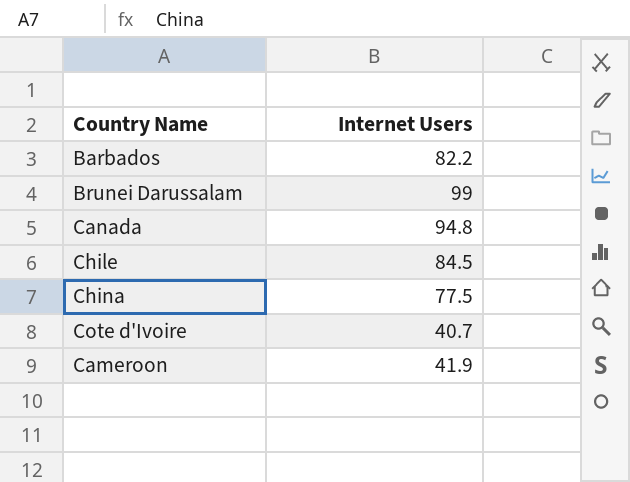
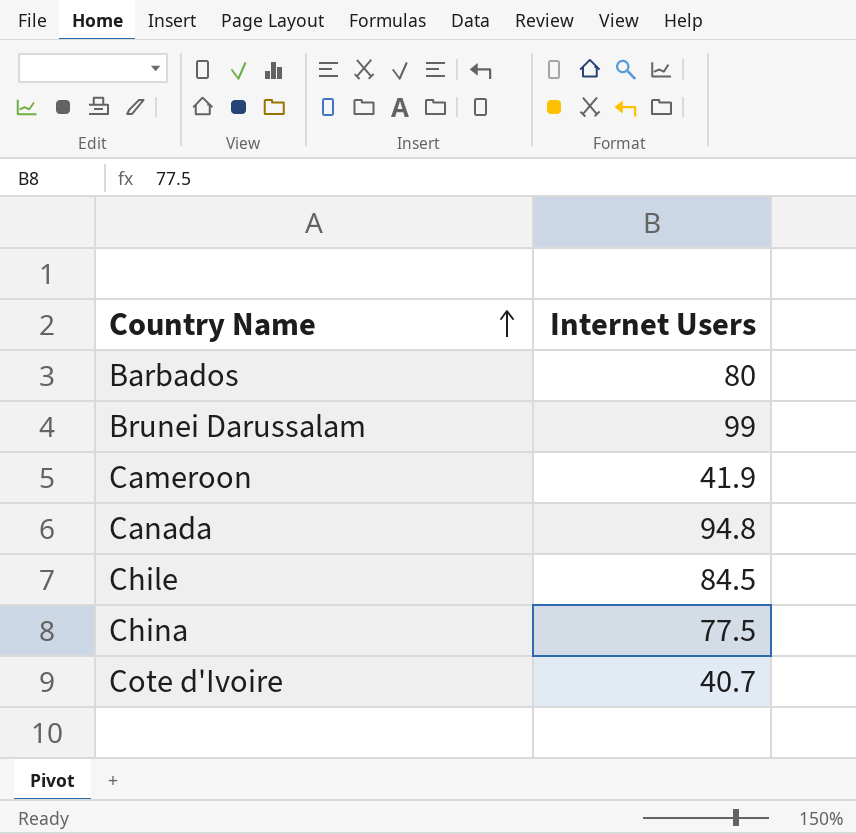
row order: none -> Country Name ascending
Barbados | Internet Users: 82.2 -> 80

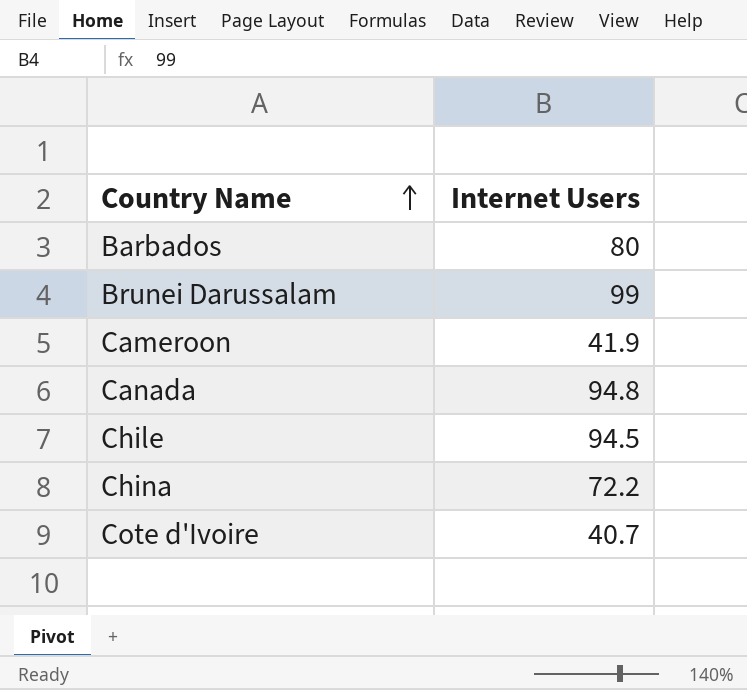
Chile | Internet Users: 84.5 -> 94.5
China | Internet Users: 77.5 -> 72.2

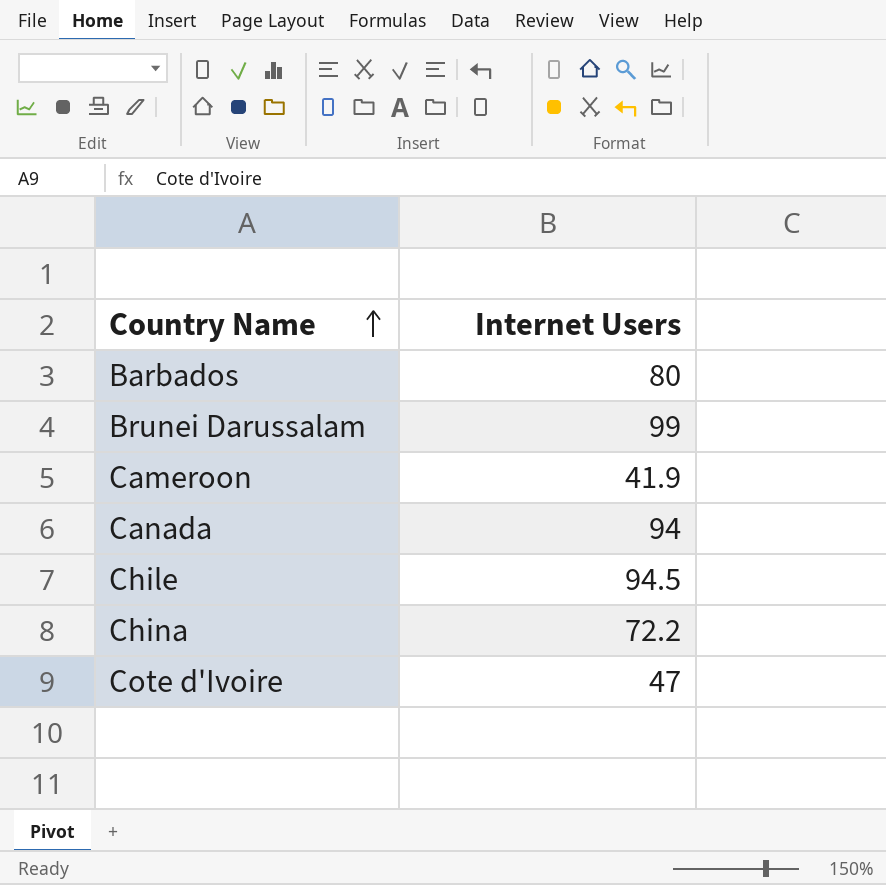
Canada | Internet Users: 94.8 -> 94
Cote d'Ivoire | Internet Users: 40.7 -> 47

